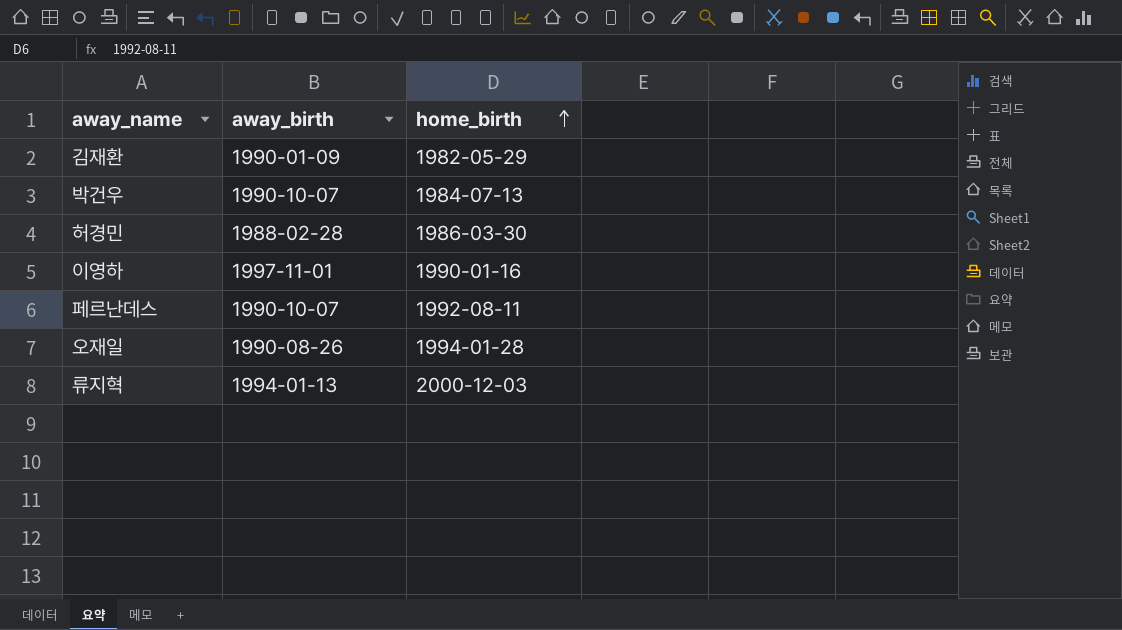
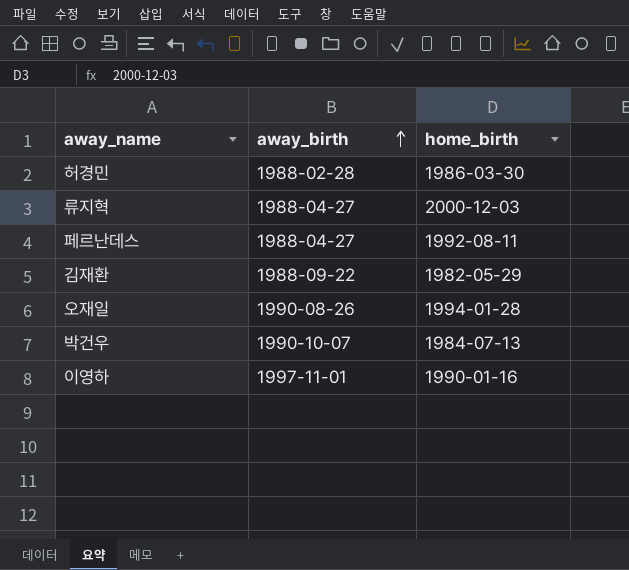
row order: home_birth ascending -> away_birth ascending
류지혁 | away_birth: 1994-01-13 -> 1988-04-27
페르난데스 | away_birth: 1990-10-07 -> 1988-04-27
김재환 | away_birth: 1990-01-09 -> 1988-09-22

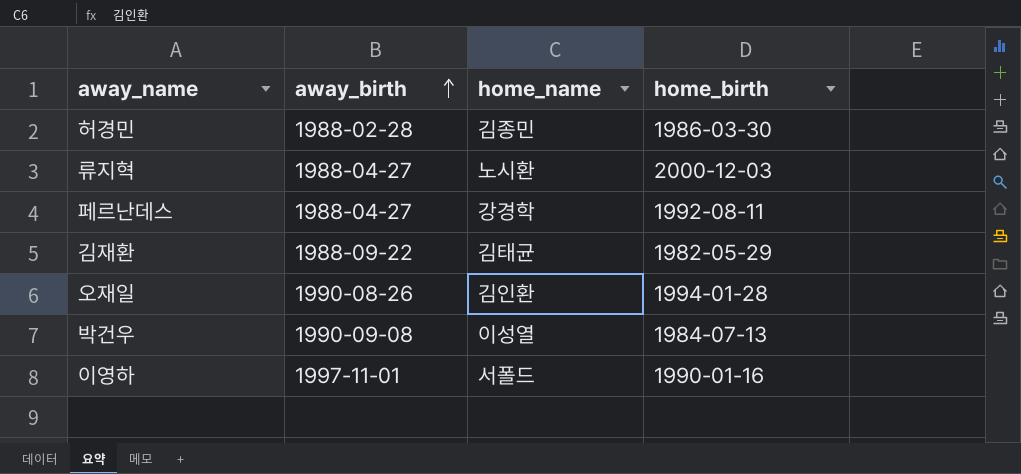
column home_name | position: none -> 3
박건우 | away_birth: 1990-10-07 -> 1990-09-08

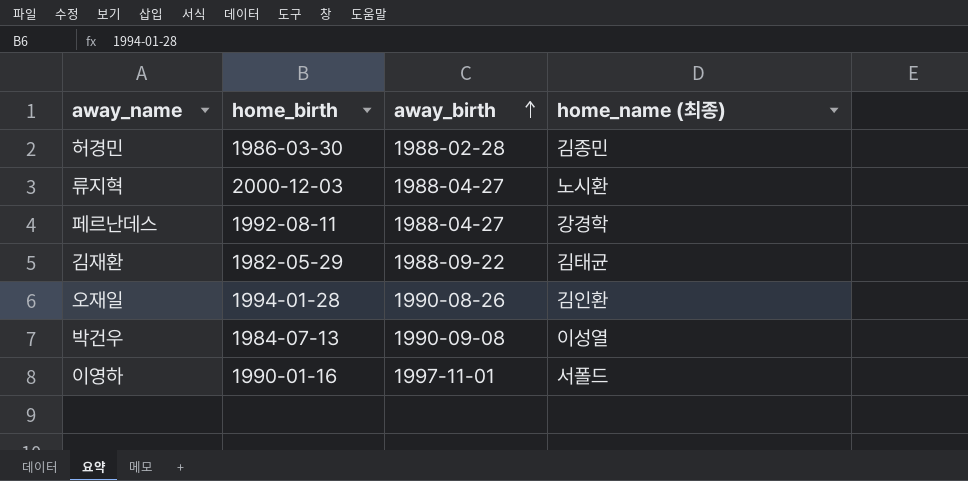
column home_birth | position: 4 -> 2
column name: home_name -> home_name (최종)

